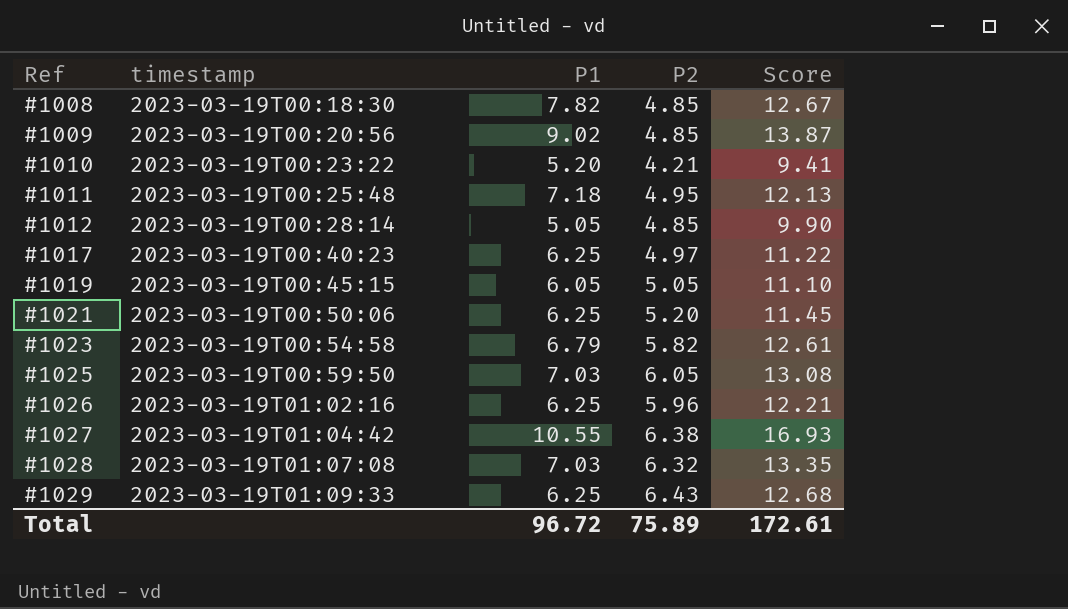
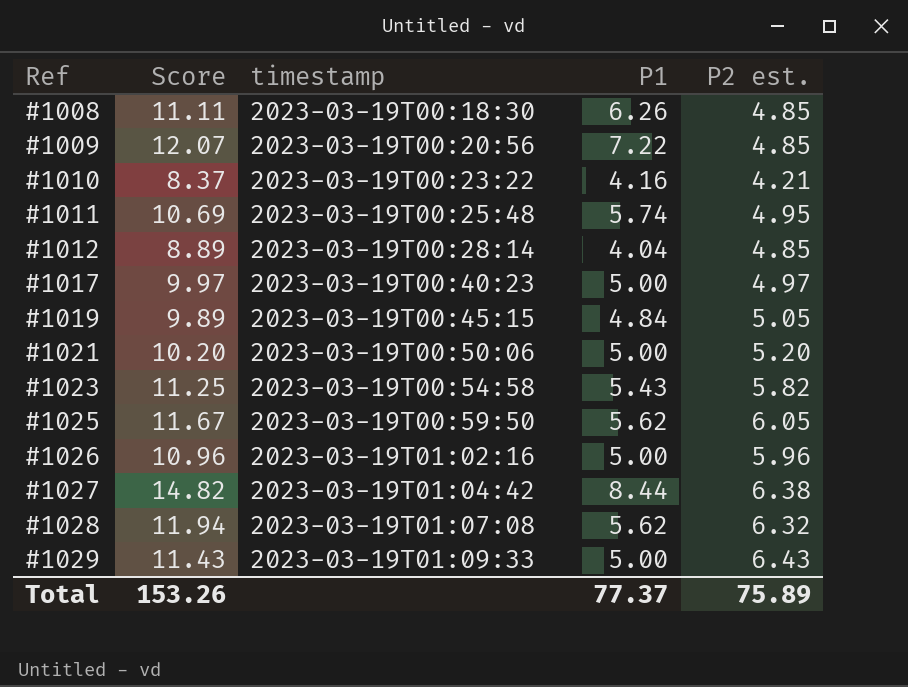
column Score | position: 5 -> 2
column name: P2 -> P2 est.
#1008 | Score: 12.67 -> 11.11
#1008 | P1: 7.82 -> 6.26
#1009 | Score: 13.87 -> 12.07
#1009 | P1: 9.02 -> 7.22
#1010 | Score: 9.41 -> 8.37
#1010 | P1: 5.20 -> 4.16
#1011 | Score: 12.13 -> 10.69
#1011 | P1: 7.18 -> 5.74
#1012 | Score: 9.90 -> 8.89
#1012 | P1: 5.05 -> 4.04
#1017 | Score: 11.22 -> 9.97
#1017 | P1: 6.25 -> 5.00
#1019 | Score: 11.10 -> 9.89
#1019 | P1: 6.05 -> 4.84
#1021 | Score: 11.45 -> 10.20
#1021 | P1: 6.25 -> 5.00
#1023 | Score: 12.61 -> 11.25
#1023 | P1: 6.79 -> 5.43
#1025 | Score: 13.08 -> 11.67
#1025 | P1: 7.03 -> 5.62
#1026 | Score: 12.21 -> 10.96
#1026 | P1: 6.25 -> 5.00
#1027 | Score: 16.93 -> 14.82
#1027 | P1: 10.55 -> 8.44
#1028 | Score: 13.35 -> 11.94
#1028 | P1: 7.03 -> 5.62
#1029 | Score: 12.68 -> 11.43
#1029 | P1: 6.25 -> 5.00
Total | Score: 172.61 -> 153.26
Total | P1: 96.72 -> 77.37

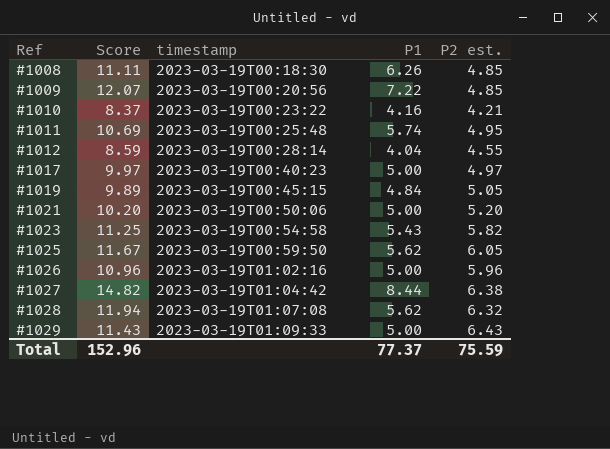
#1012 | Score: 8.89 -> 8.59
#1012 | P2 est.: 4.85 -> 4.55
Total | Score: 153.26 -> 152.96
Total | P2 est.: 75.89 -> 75.59

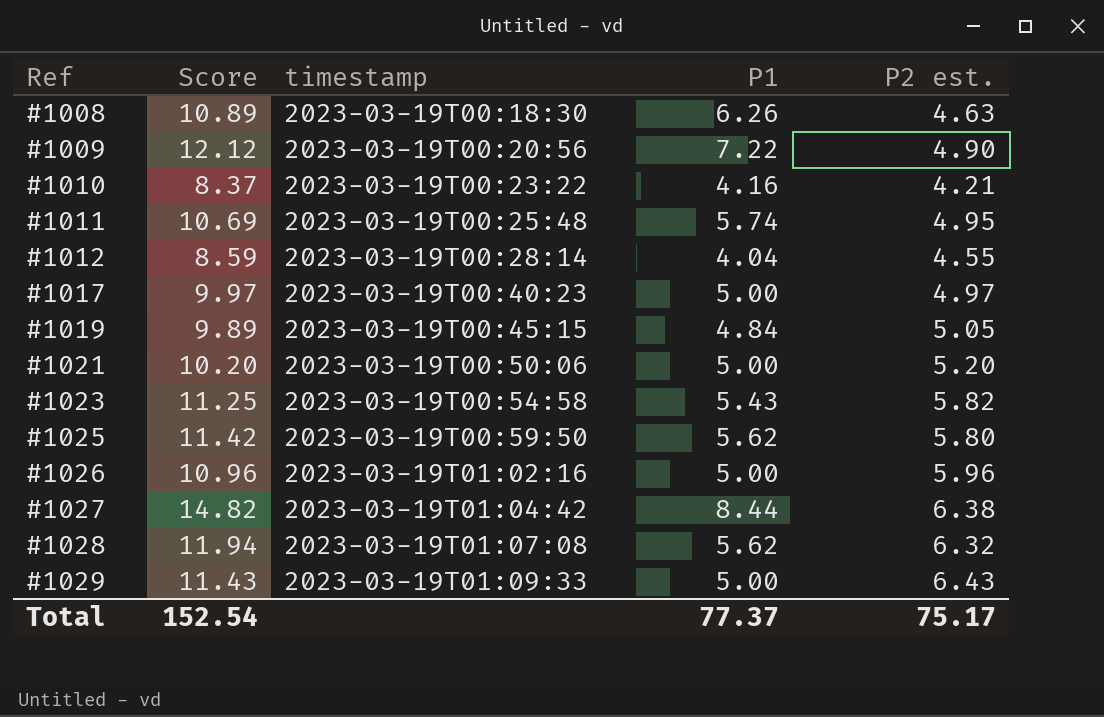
#1008 | Score: 11.11 -> 10.89
#1008 | P2 est.: 4.85 -> 4.63
#1009 | Score: 12.07 -> 12.12
#1009 | P2 est.: 4.85 -> 4.90
#1025 | Score: 11.67 -> 11.42
#1025 | P2 est.: 6.05 -> 5.80
Total | Score: 152.96 -> 152.54
Total | P2 est.: 75.59 -> 75.17

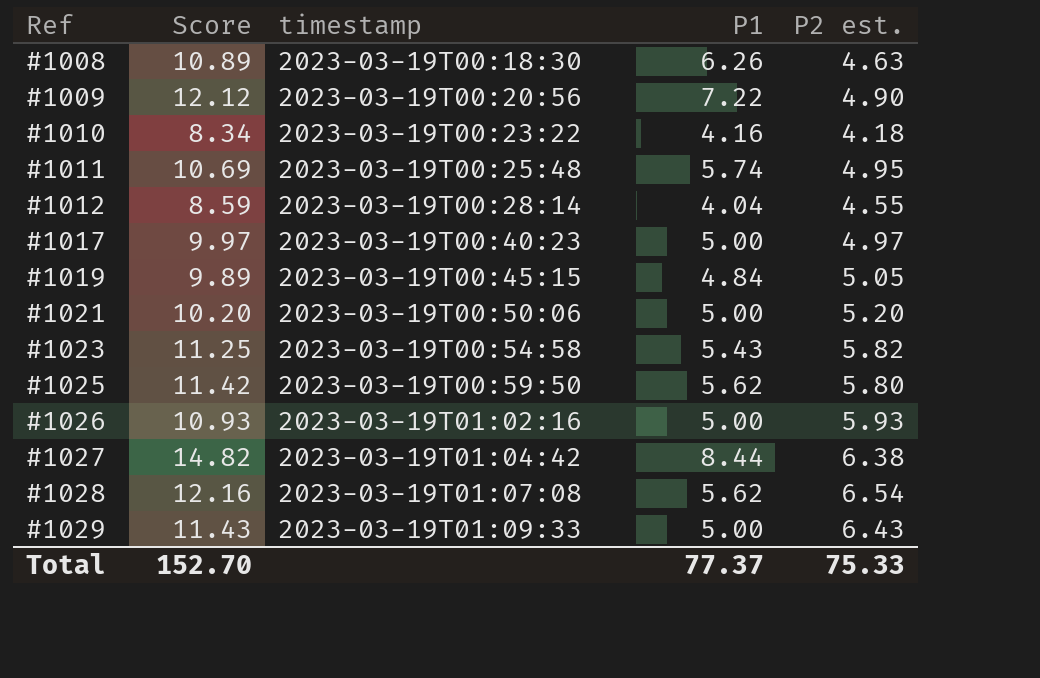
#1010 | Score: 8.37 -> 8.34
#1010 | P2 est.: 4.21 -> 4.18
#1026 | Score: 10.96 -> 10.93
#1026 | P2 est.: 5.96 -> 5.93
#1028 | Score: 11.94 -> 12.16
#1028 | P2 est.: 6.32 -> 6.54
Total | Score: 152.54 -> 152.70
Total | P2 est.: 75.17 -> 75.33

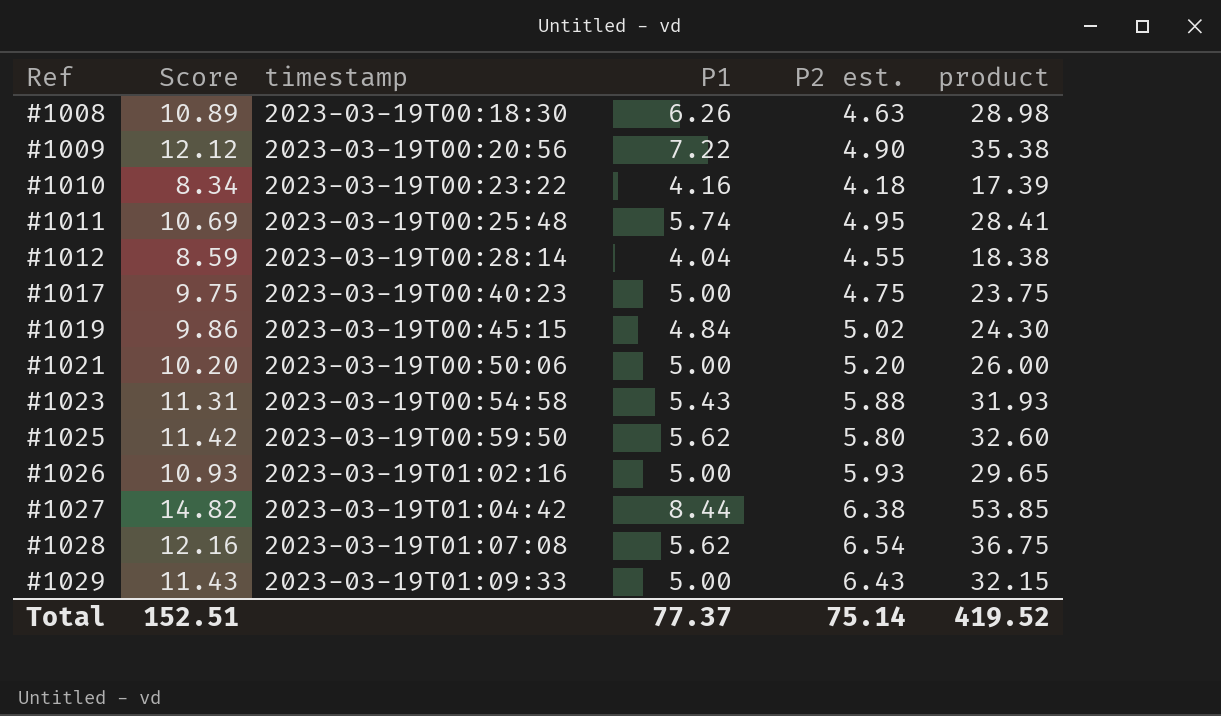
column product | formula: none -> [P1] * [P2 est.]
#1017 | Score: 9.97 -> 9.75
#1017 | P2 est.: 4.97 -> 4.75
#1019 | Score: 9.89 -> 9.86
#1019 | P2 est.: 5.05 -> 5.02
#1023 | Score: 11.25 -> 11.31
#1023 | P2 est.: 5.82 -> 5.88
Total | Score: 152.70 -> 152.51
Total | P2 est.: 75.33 -> 75.14

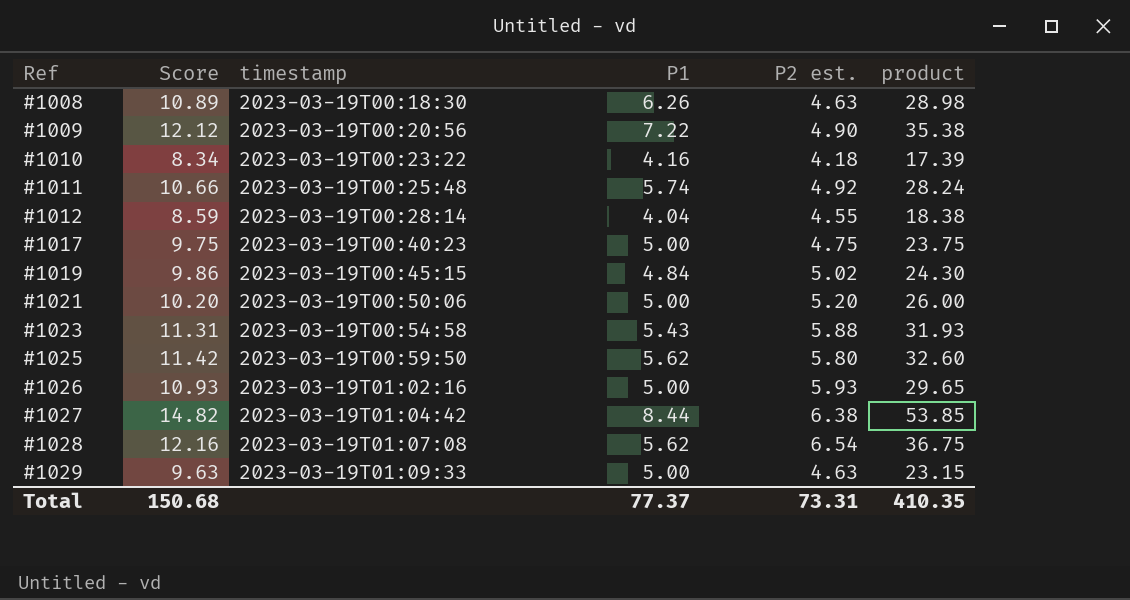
#1011 | Score: 10.69 -> 10.66
#1011 | P2 est.: 4.95 -> 4.92
#1011 | product: 28.41 -> 28.24
#1029 | Score: 11.43 -> 9.63
#1029 | P2 est.: 6.43 -> 4.63
#1029 | product: 32.15 -> 23.15
Total | Score: 152.51 -> 150.68
Total | P2 est.: 75.14 -> 73.31
Total | product: 419.52 -> 410.35

